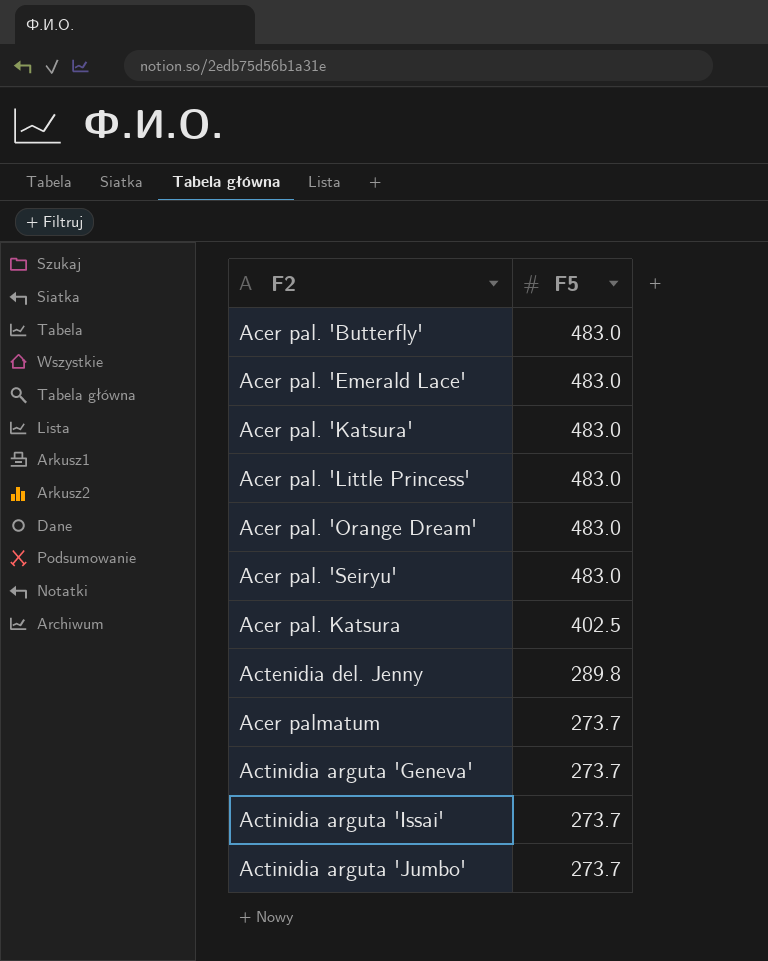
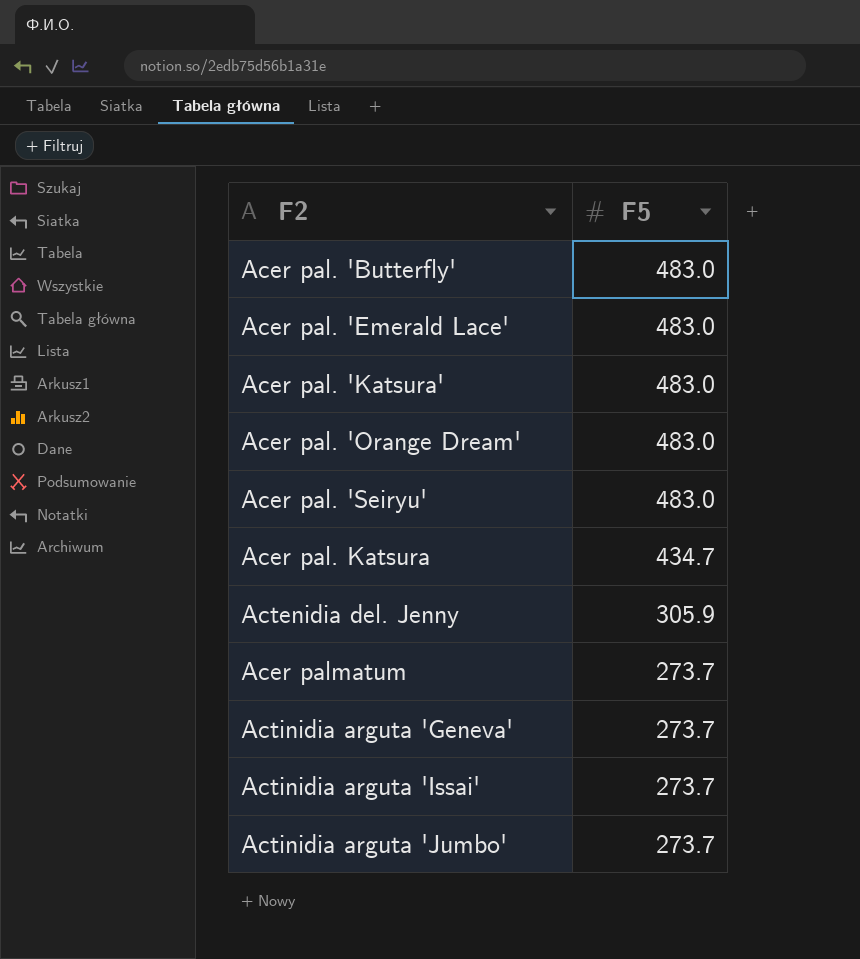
row Acer pal. 'Little Princess': 483.0 -> none
Acer pal. Katsura | F5: 402.5 -> 434.7
Actenidia del. Jenny | F5: 289.8 -> 305.9

